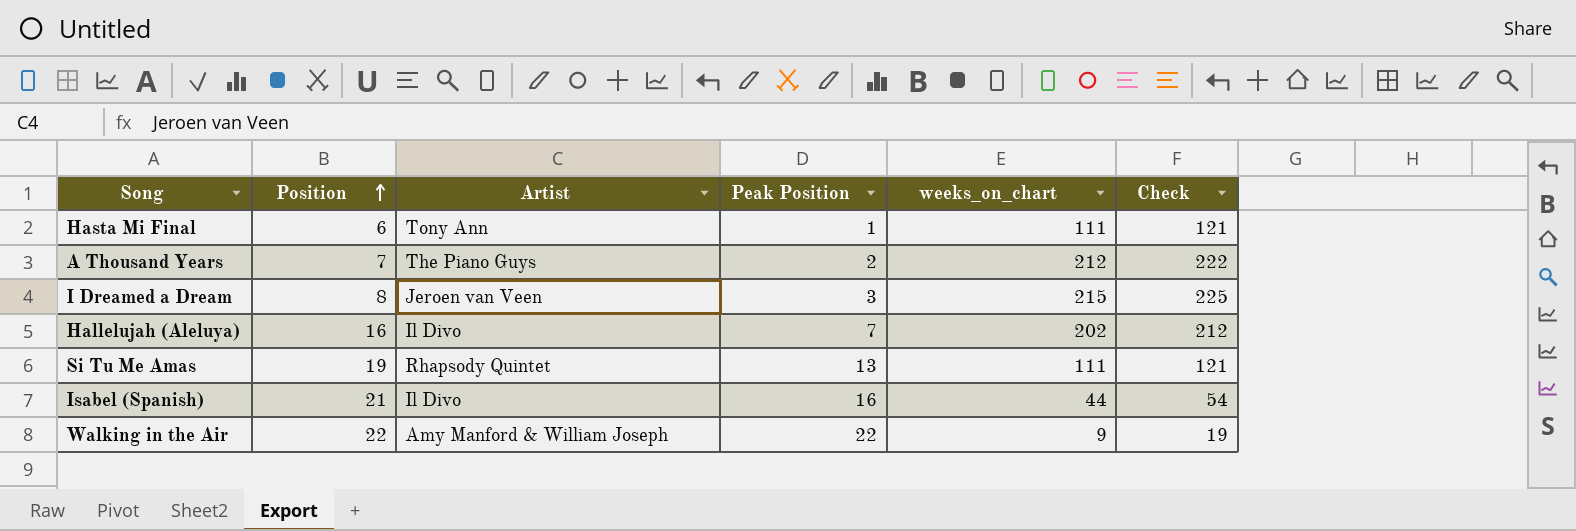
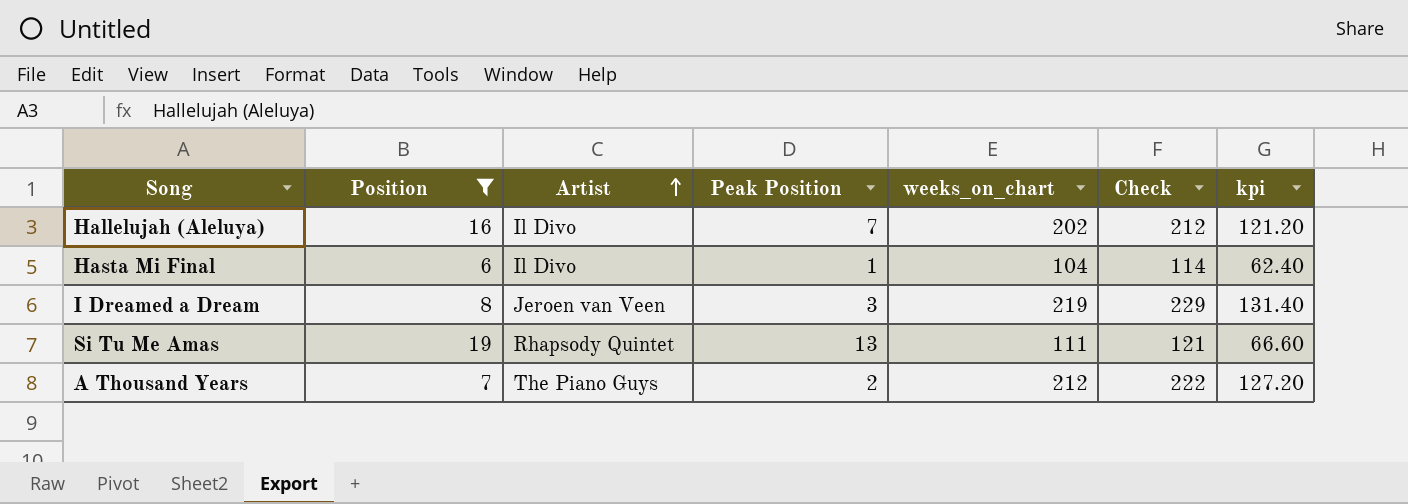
filter: none -> Position <= 19
row order: Position ascending -> Artist ascending
column kpi | formula: none -> [weeks_on_chart] * 0.6
Hasta Mi Final | Artist: Tony Ann -> Il Divo
Hasta Mi Final | weeks_on_chart: 111 -> 104
Hasta Mi Final | Check: 121 -> 114
I Dreamed a Dream | weeks_on_chart: 215 -> 219
I Dreamed a Dream | Check: 225 -> 229

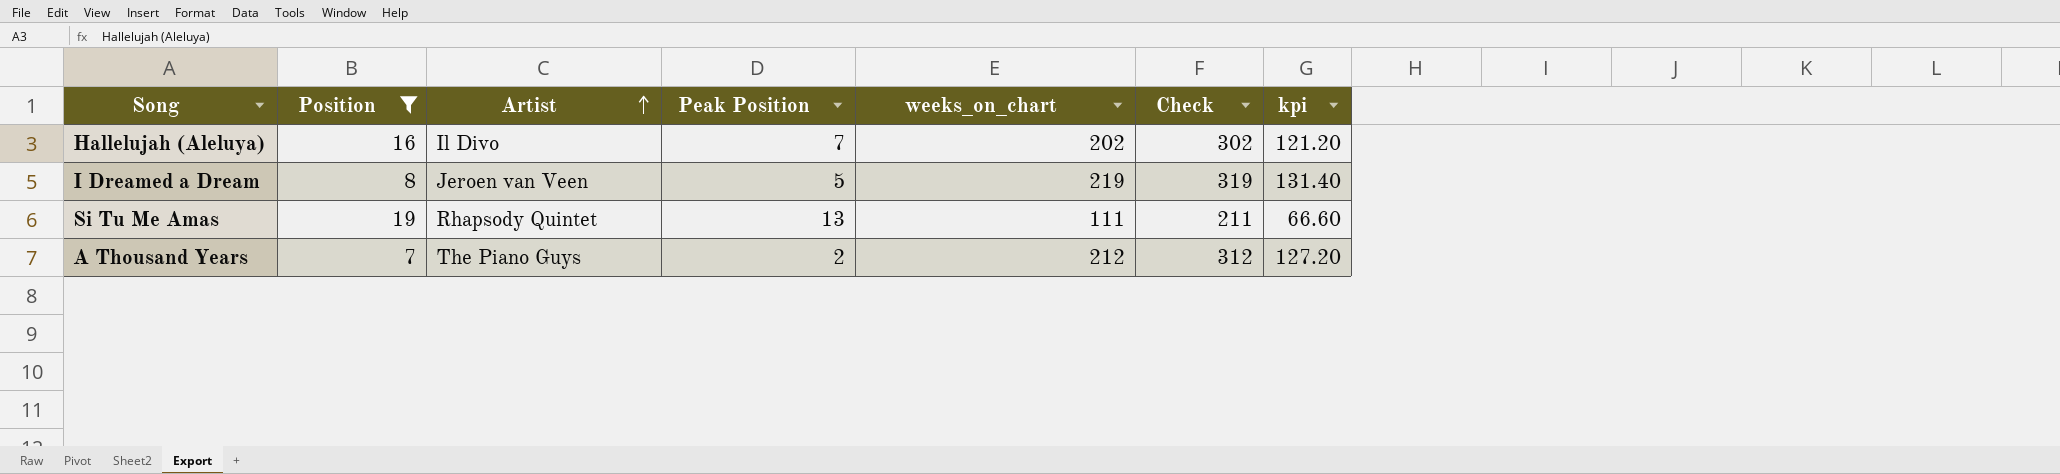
column Check | formula: [weeks_on_chart] + 10 -> [weeks_on_chart] + 100
row Hasta Mi Final: 6 | Il Divo | 1 | 104 | 114 | 62.40 -> none
I Dreamed a Dream | Peak Position: 3 -> 5

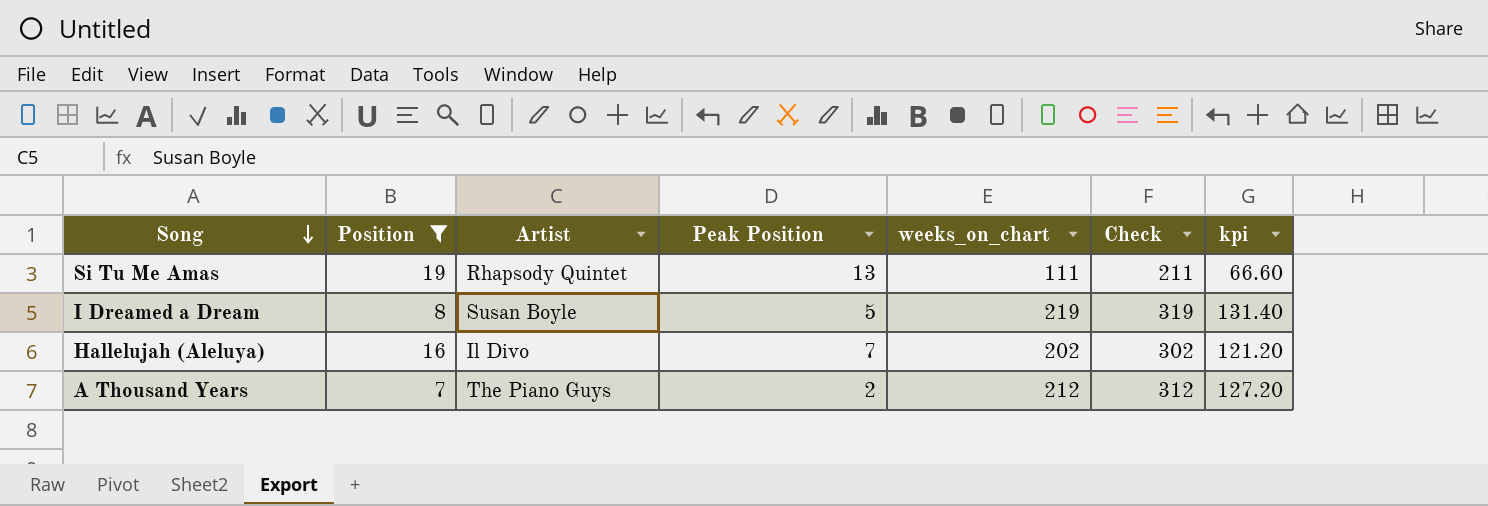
row order: Artist ascending -> Song descending
I Dreamed a Dream | Artist: Jeroen van Veen -> Susan Boyle

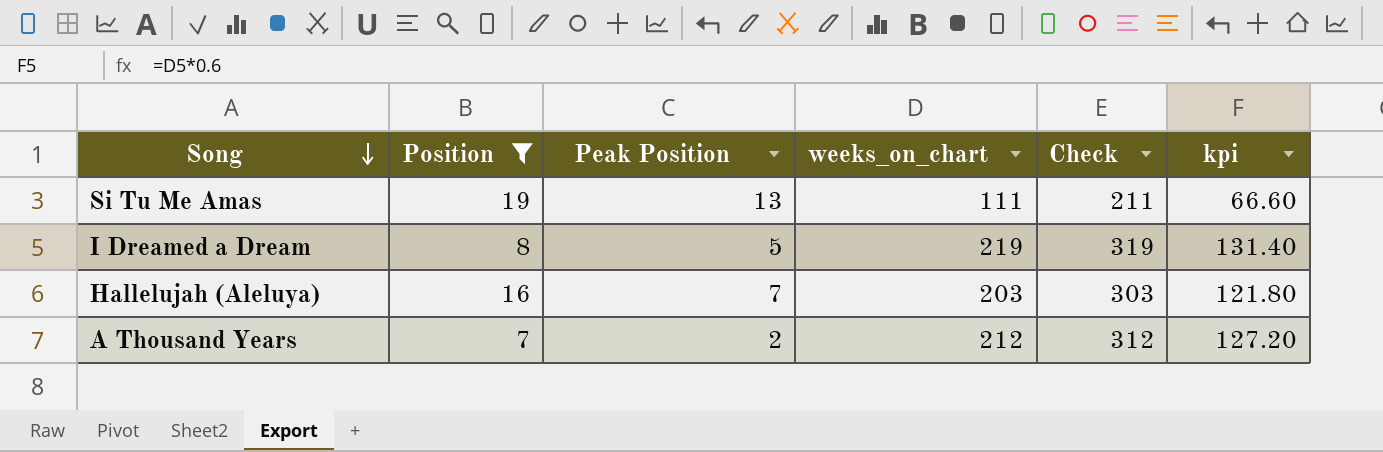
column Artist | position: 3 -> none
Hallelujah (Aleluya) | weeks_on_chart: 202 -> 203
Hallelujah (Aleluya) | Check: 302 -> 303
Hallelujah (Aleluya) | kpi: 121.20 -> 121.80

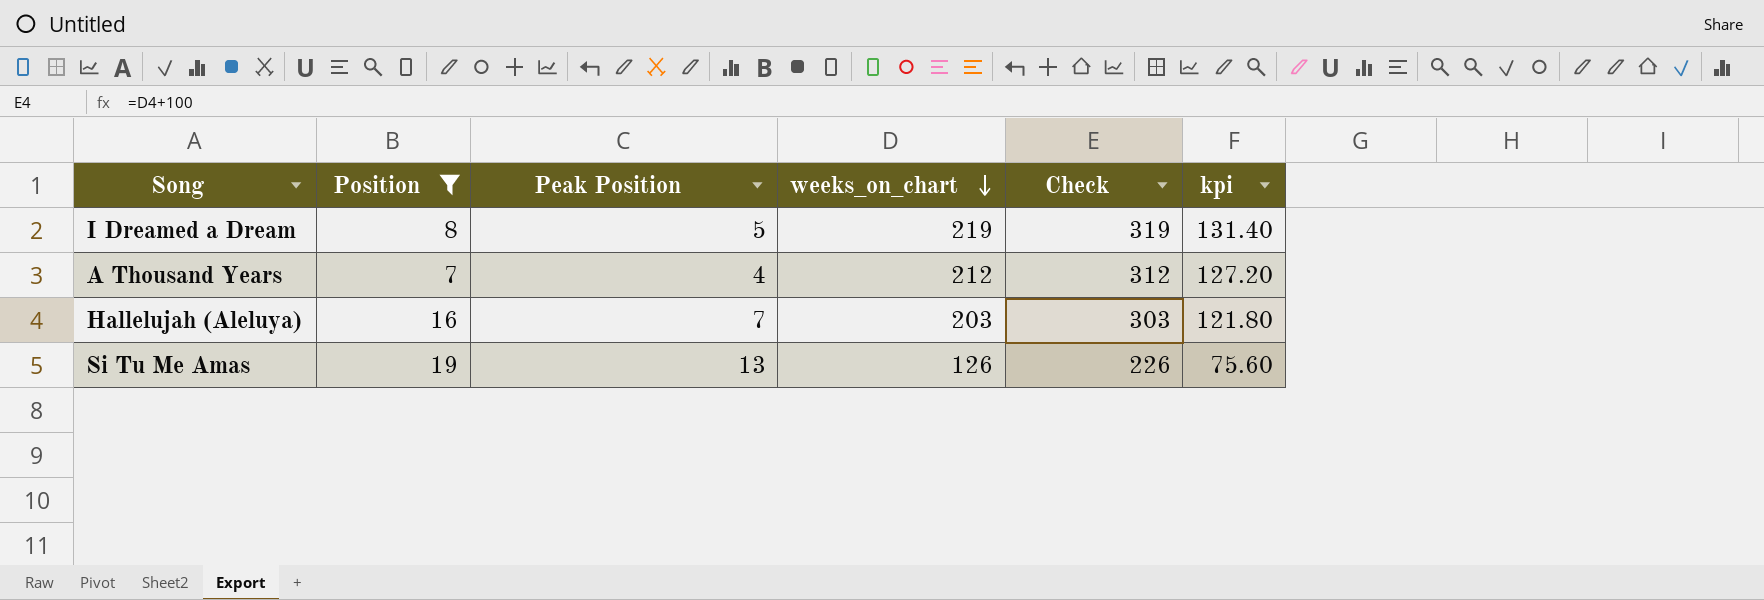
row order: Song descending -> weeks_on_chart descending
A Thousand Years | Peak Position: 2 -> 4
Si Tu Me Amas | weeks_on_chart: 111 -> 126
Si Tu Me Amas | Check: 211 -> 226
Si Tu Me Amas | kpi: 66.60 -> 75.60

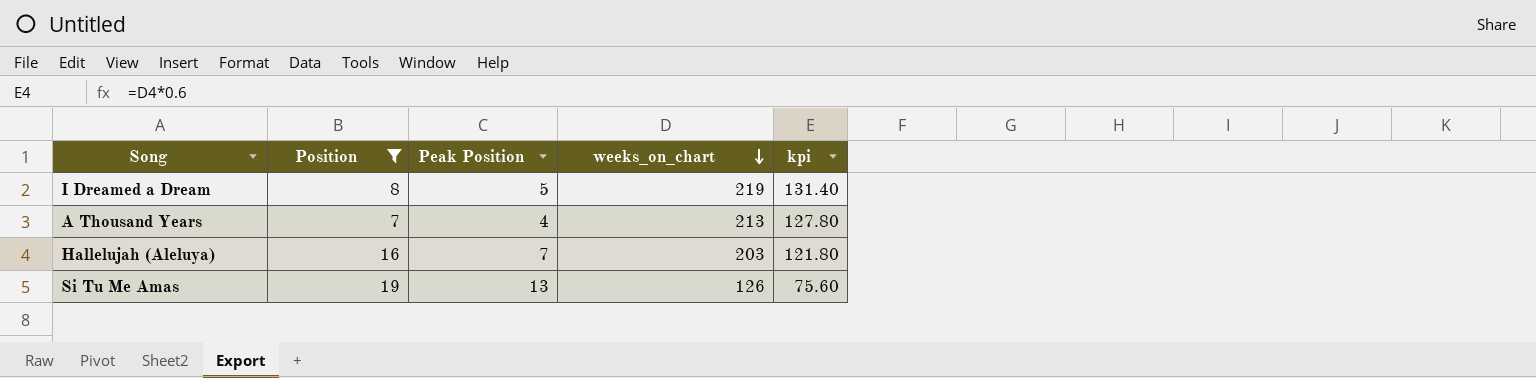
column Check | formula: [weeks_on_chart] + 100 -> none
A Thousand Years | weeks_on_chart: 212 -> 213
A Thousand Years | kpi: 127.20 -> 127.80

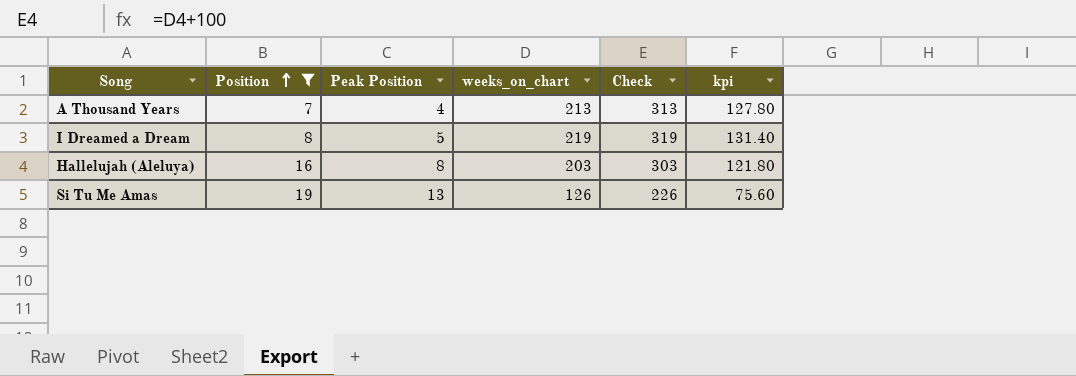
row order: weeks_on_chart descending -> Position ascending
column Check | formula: none -> [weeks_on_chart] + 100
Hallelujah (Aleluya) | Peak Position: 7 -> 8

